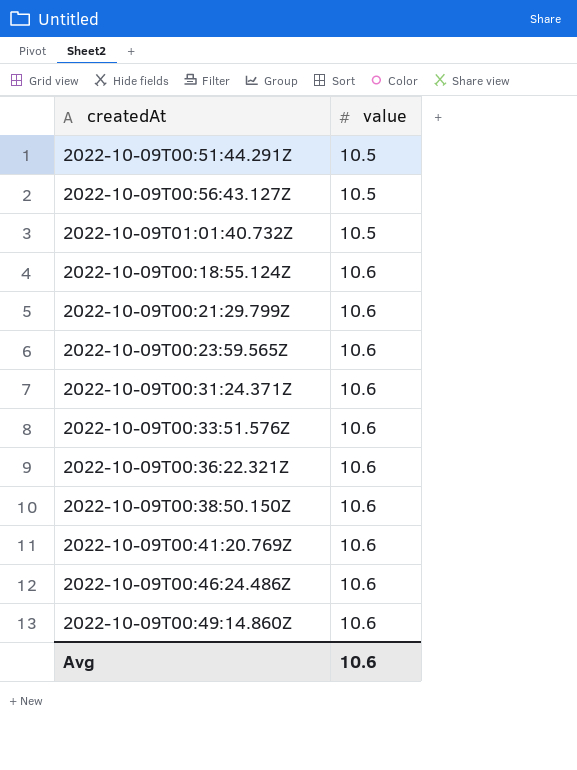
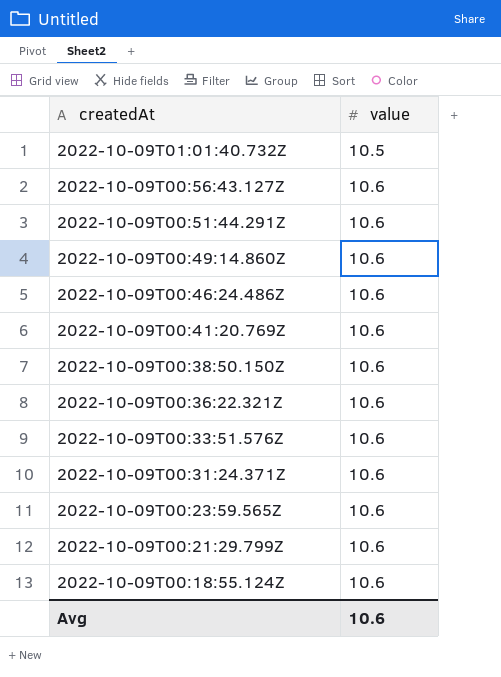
row order: value ascending -> createdAt descending
2022-10-09T00:56:43.127Z | value: 10.5 -> 10.6
2022-10-09T00:51:44.291Z | value: 10.5 -> 10.6

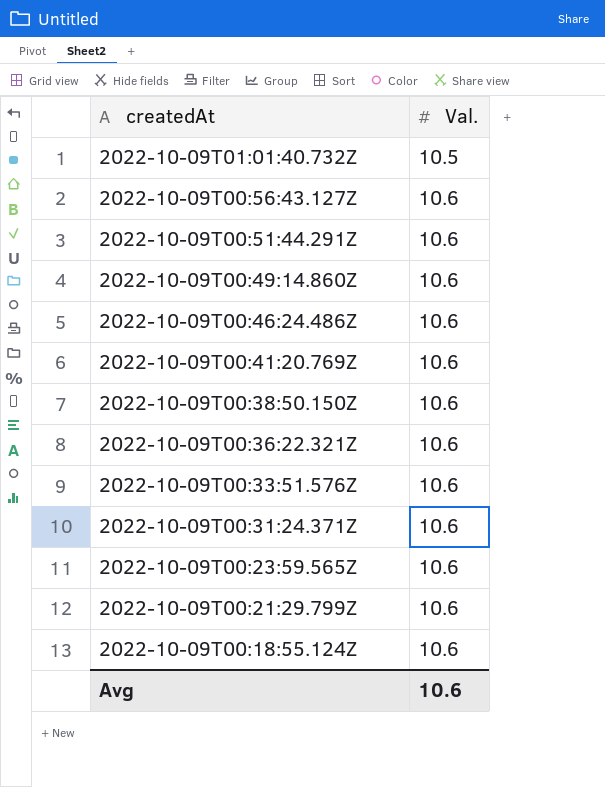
column name: value -> Val.

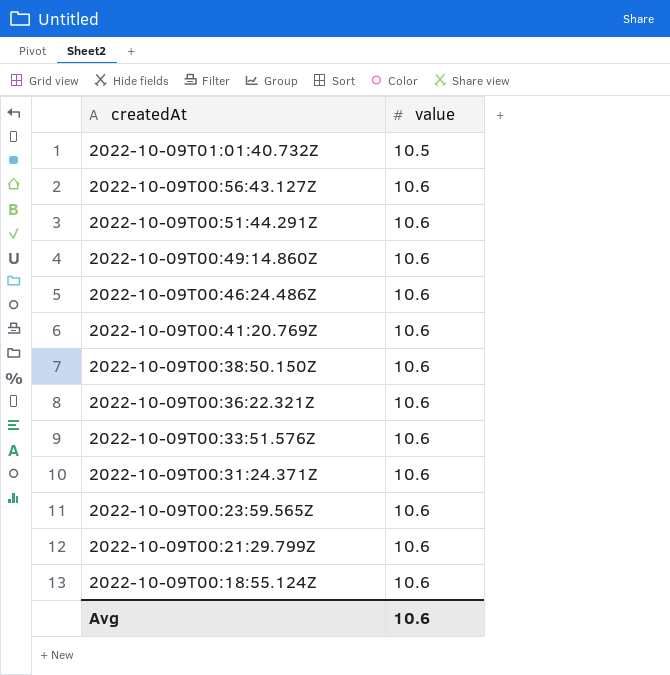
column name: Val. -> value

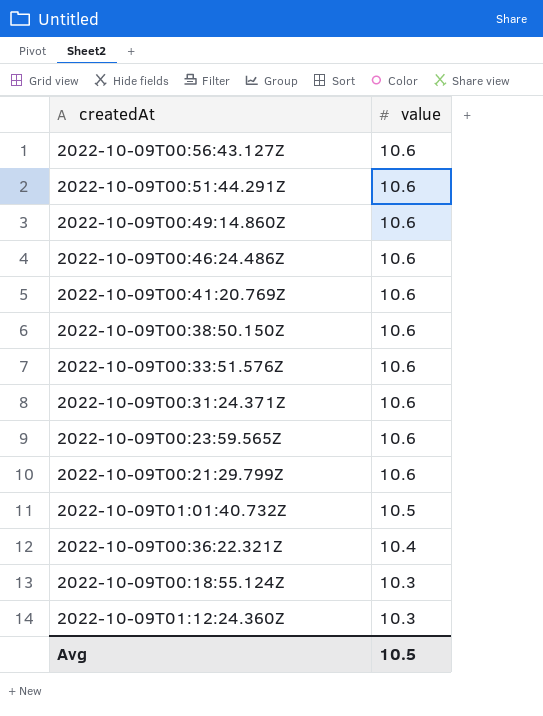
row order: createdAt descending -> value descending
2022-10-09T00:36:22.321Z | value: 10.6 -> 10.4
2022-10-09T00:18:55.124Z | value: 10.6 -> 10.3
row 2022-10-09T01:12:24.360Z: none -> 10.3
Avg | value: 10.6 -> 10.5

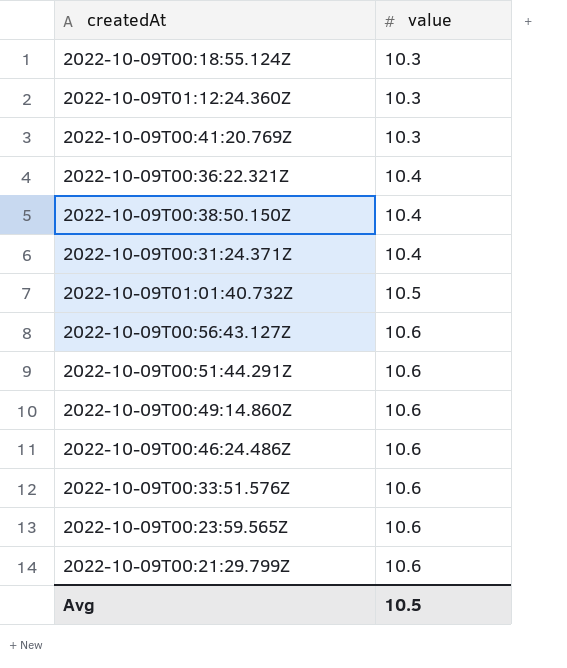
row order: value descending -> value ascending
2022-10-09T00:41:20.769Z | value: 10.6 -> 10.3
2022-10-09T00:38:50.150Z | value: 10.6 -> 10.4
2022-10-09T00:31:24.371Z | value: 10.6 -> 10.4

